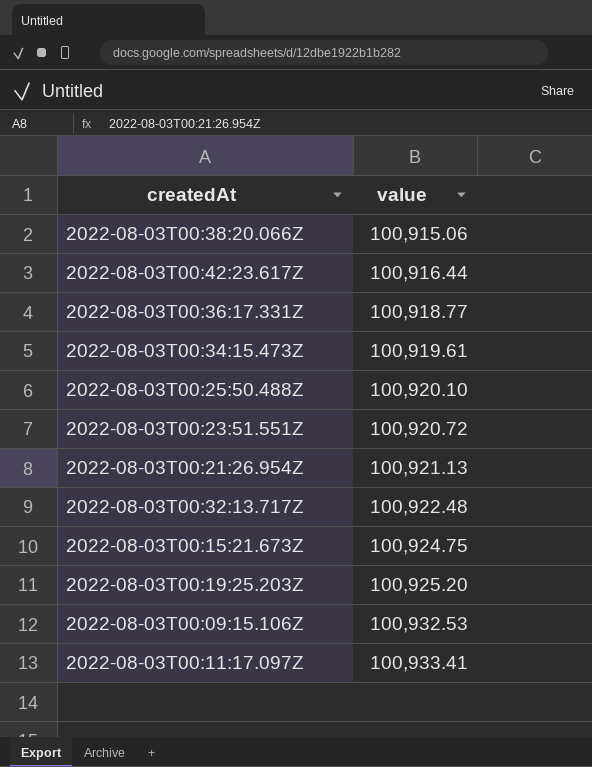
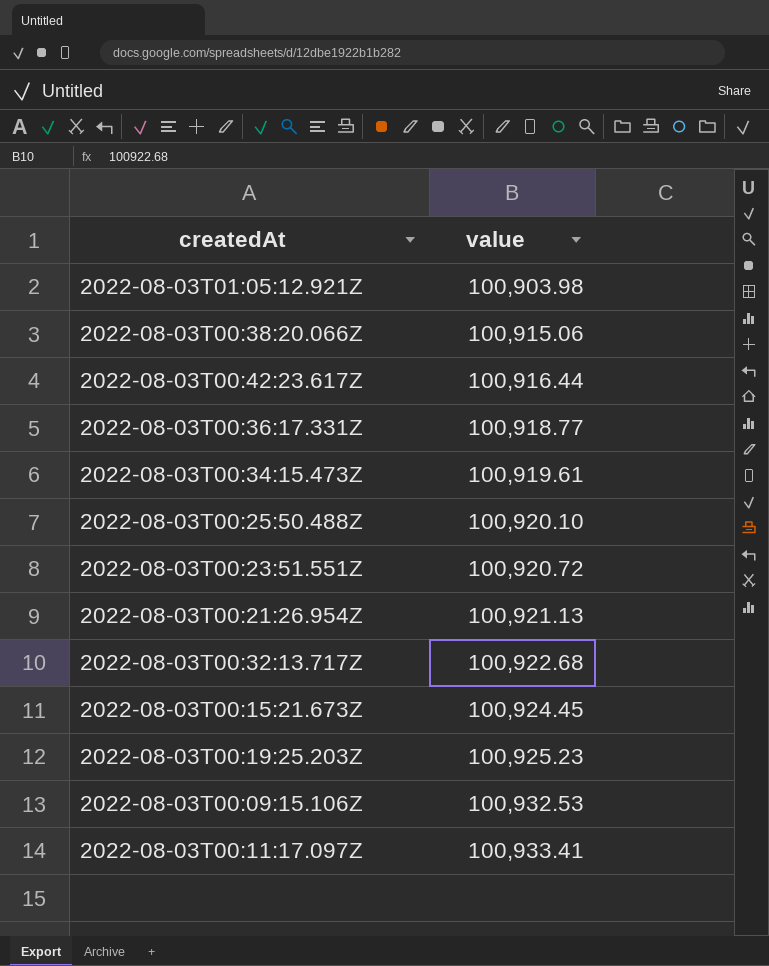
row 2022-08-03T01:05:12.921Z: none -> 100,903.98
2022-08-03T00:32:13.717Z | value: 100,922.48 -> 100,922.68
2022-08-03T00:15:21.673Z | value: 100,924.75 -> 100,924.45
2022-08-03T00:19:25.203Z | value: 100,925.20 -> 100,925.23

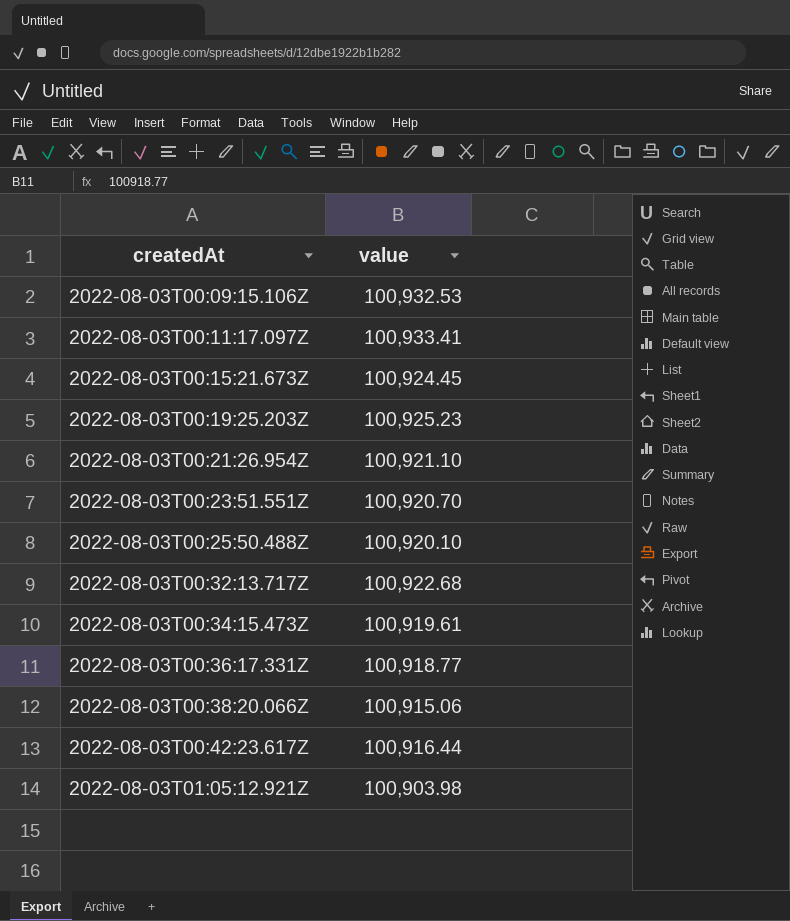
row order: value ascending -> createdAt ascending
2022-08-03T00:21:26.954Z | value: 100,921.13 -> 100,921.10
2022-08-03T00:23:51.551Z | value: 100,920.72 -> 100,920.70

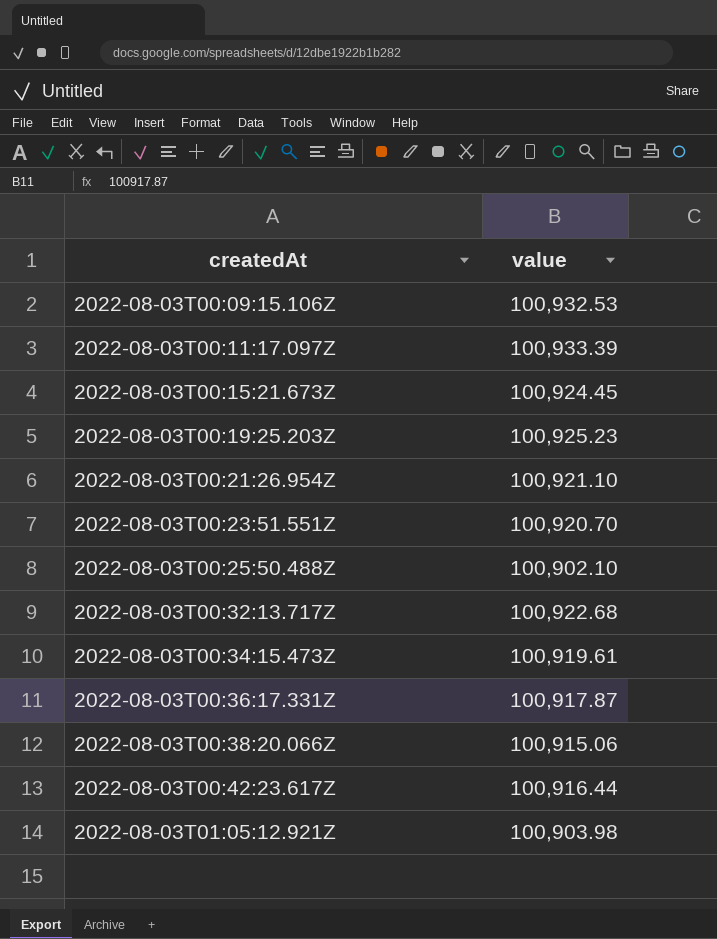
2022-08-03T00:11:17.097Z | value: 100,933.41 -> 100,933.39
2022-08-03T00:25:50.488Z | value: 100,920.10 -> 100,902.10
2022-08-03T00:36:17.331Z | value: 100,918.77 -> 100,917.87

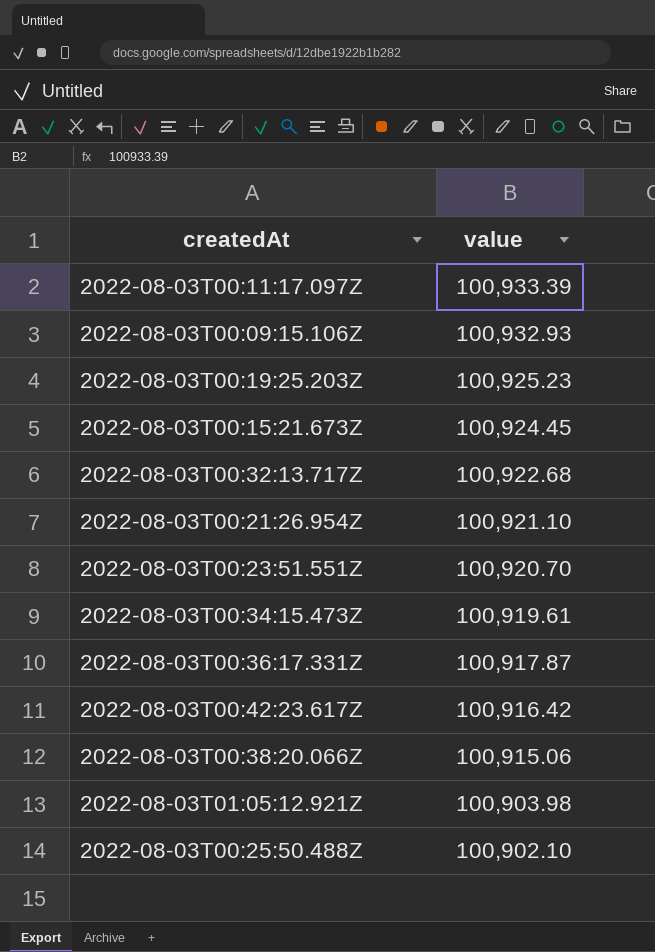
row order: createdAt ascending -> value descending
2022-08-03T00:09:15.106Z | value: 100,932.53 -> 100,932.93
2022-08-03T00:42:23.617Z | value: 100,916.44 -> 100,916.42

